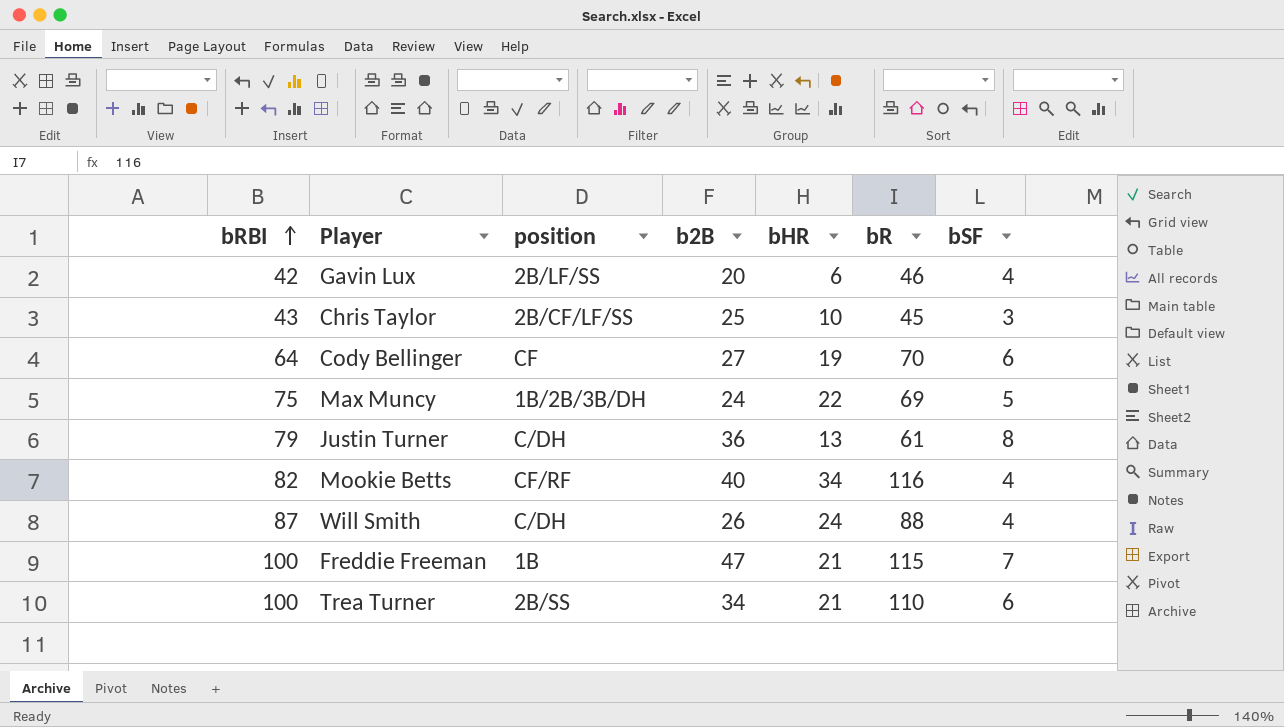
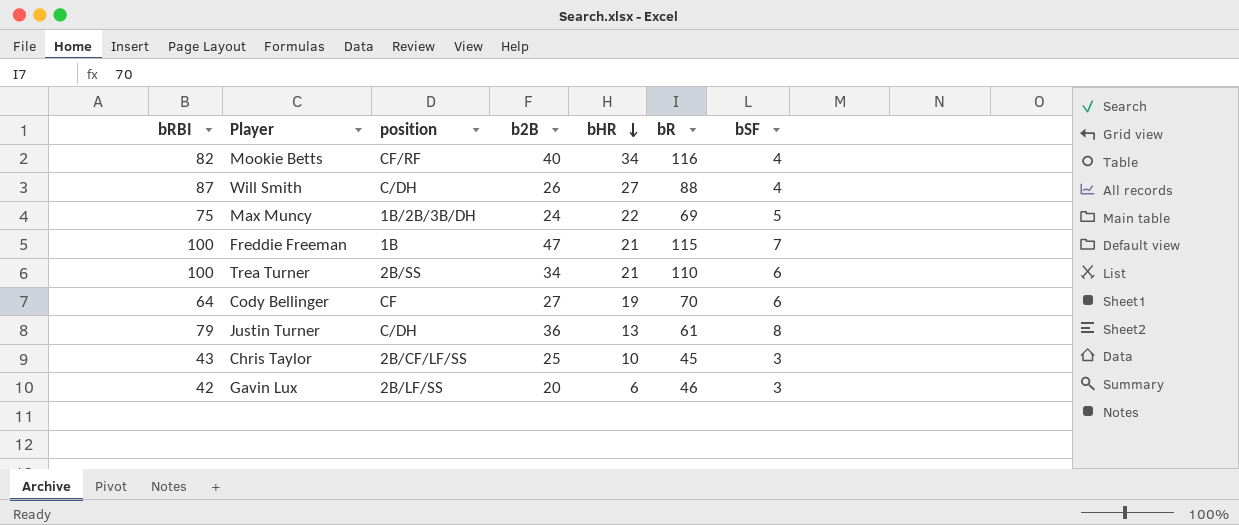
row order: bRBI ascending -> bHR descending
Will Smith | bHR: 24 -> 27
Gavin Lux | bSF: 4 -> 3

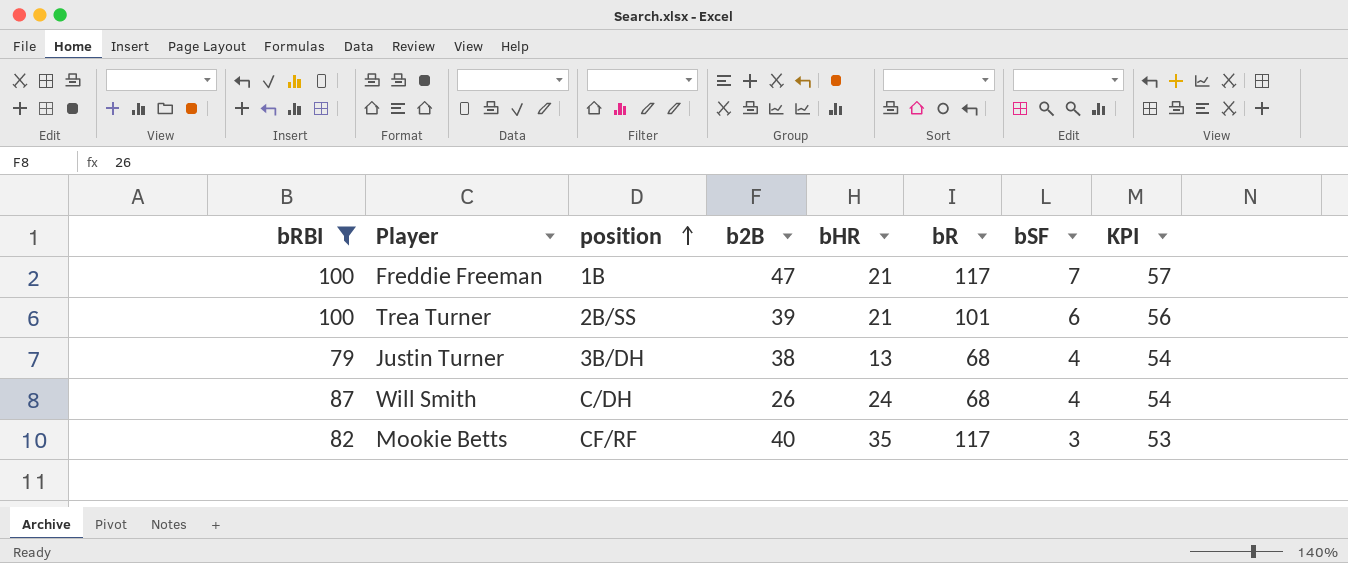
filter: none -> bRBI >= 79
row order: bHR descending -> position ascending
column KPI | formula: none -> [bSF] + 50
Freddie Freeman | bR: 115 -> 117
Trea Turner | b2B: 34 -> 39
Trea Turner | bR: 110 -> 101
Justin Turner | position: C/DH -> 3B/DH
Justin Turner | b2B: 36 -> 38
Justin Turner | bR: 61 -> 68
Justin Turner | bSF: 8 -> 4
Will Smith | bHR: 27 -> 24
Will Smith | bR: 88 -> 68
Mookie Betts | bHR: 34 -> 35
Mookie Betts | bR: 116 -> 117
Mookie Betts | bSF: 4 -> 3

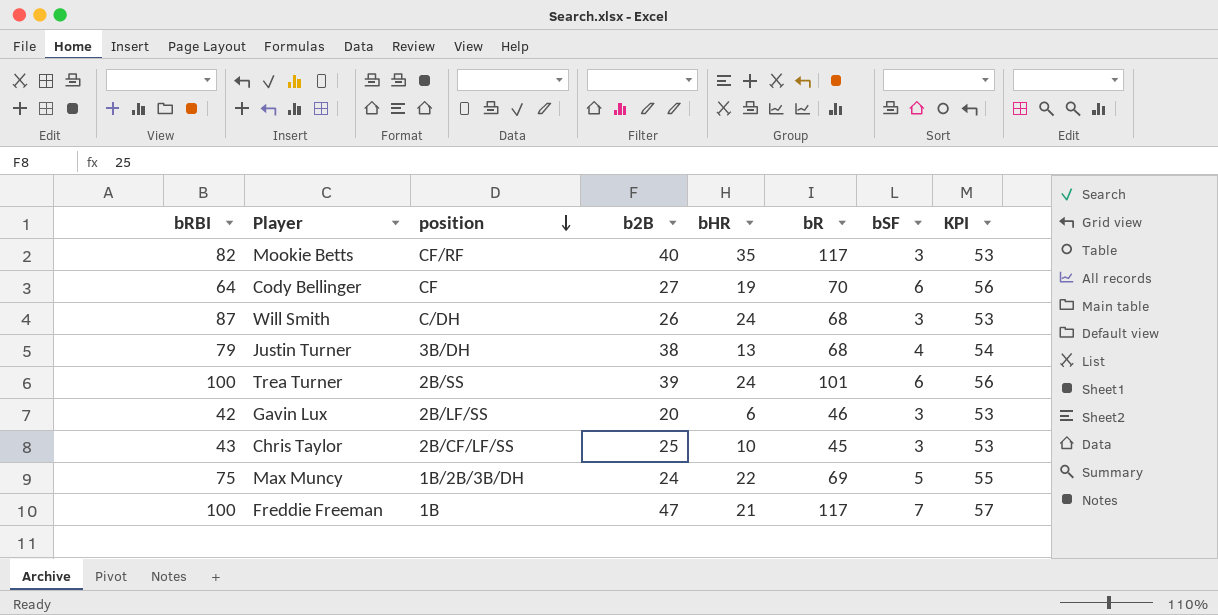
filter: bRBI >= 79 -> none
row order: position ascending -> position descending
Will Smith | bSF: 4 -> 3
Will Smith | KPI: 54 -> 53
Trea Turner | bHR: 21 -> 24

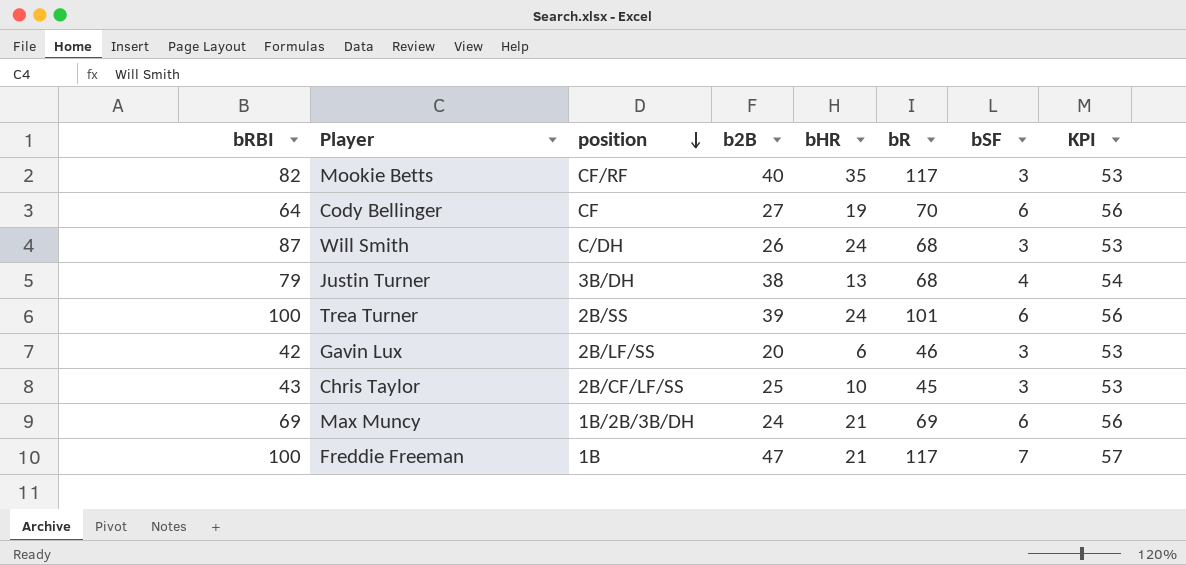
Max Muncy | bRBI: 75 -> 69
Max Muncy | bHR: 22 -> 21
Max Muncy | bSF: 5 -> 6
Max Muncy | KPI: 55 -> 56

